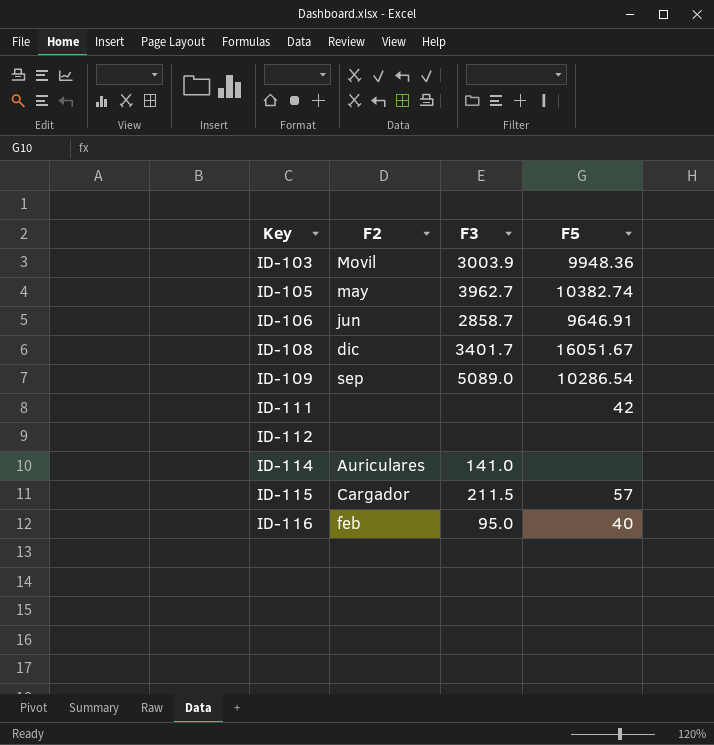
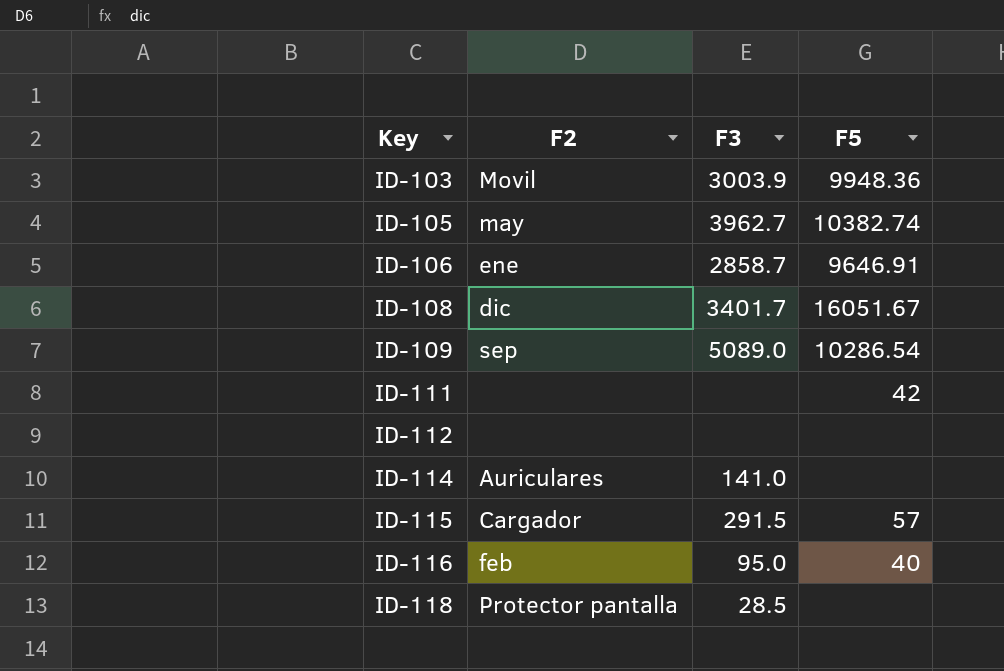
ID-106 | F2: jun -> ene
ID-115 | F3: 211.5 -> 291.5
row ID-118: none -> Protector pantalla | 28.5 | none

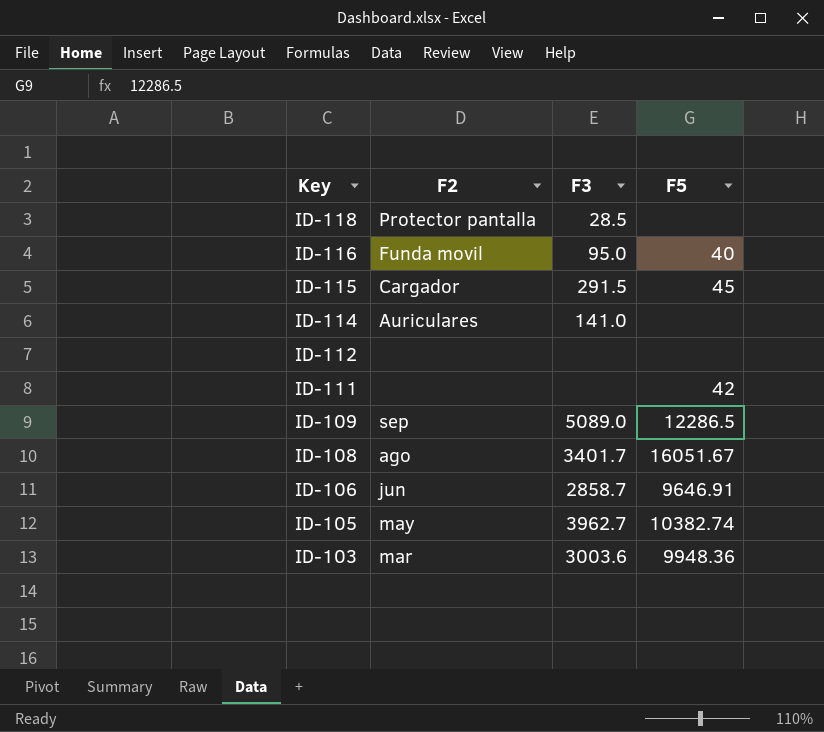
row order: Key ascending -> Key descending
ID-116 | F2: feb -> Funda movil
ID-115 | F5: 57 -> 45
ID-109 | F5: 10286.54 -> 12286.5
ID-108 | F2: dic -> ago
ID-106 | F2: ene -> jun
ID-103 | F2: Movil -> mar
ID-103 | F3: 3003.9 -> 3003.6

